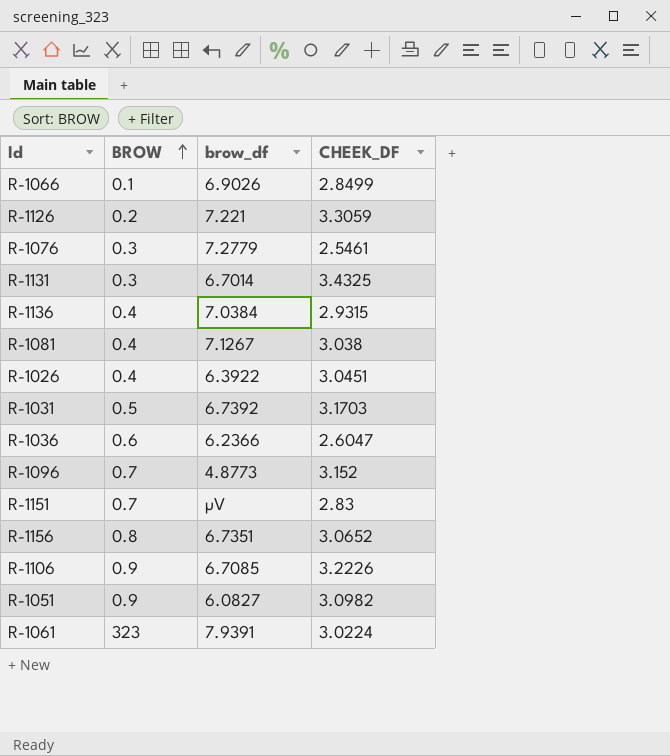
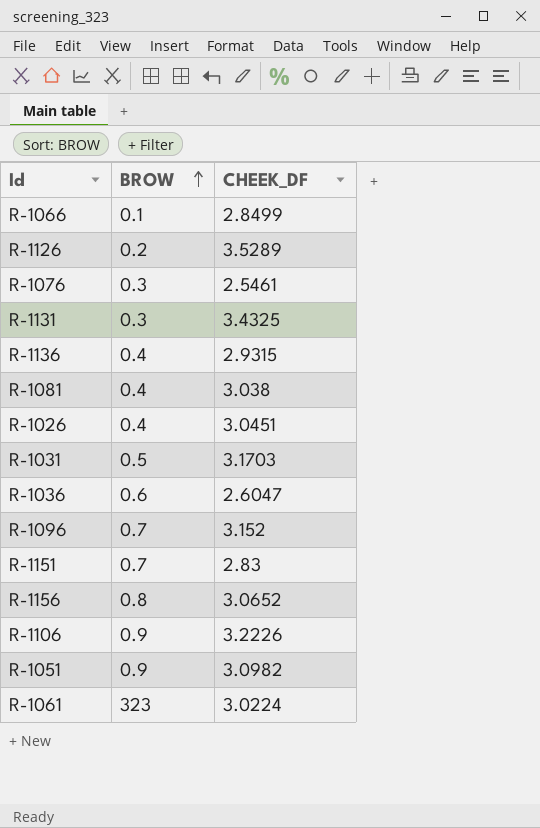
column brow_df | position: 3 -> none
R-1126 | CHEEK_DF: 3.3059 -> 3.5289

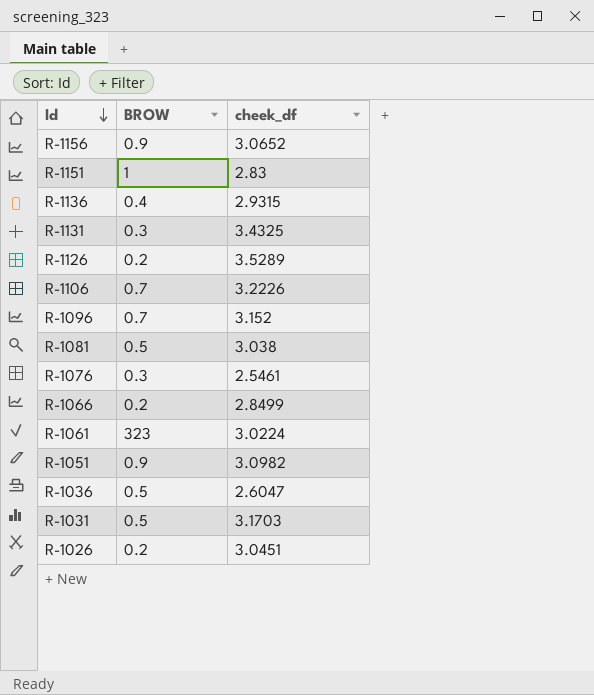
row order: BROW ascending -> Id descending
column name: CHEEK_DF -> cheek_df
R-1156 | BROW: 0.8 -> 0.9
R-1151 | BROW: 0.7 -> 1
R-1106 | BROW: 0.9 -> 0.7
R-1081 | BROW: 0.4 -> 0.5
R-1066 | BROW: 0.1 -> 0.2
R-1036 | BROW: 0.6 -> 0.5
R-1026 | BROW: 0.4 -> 0.2

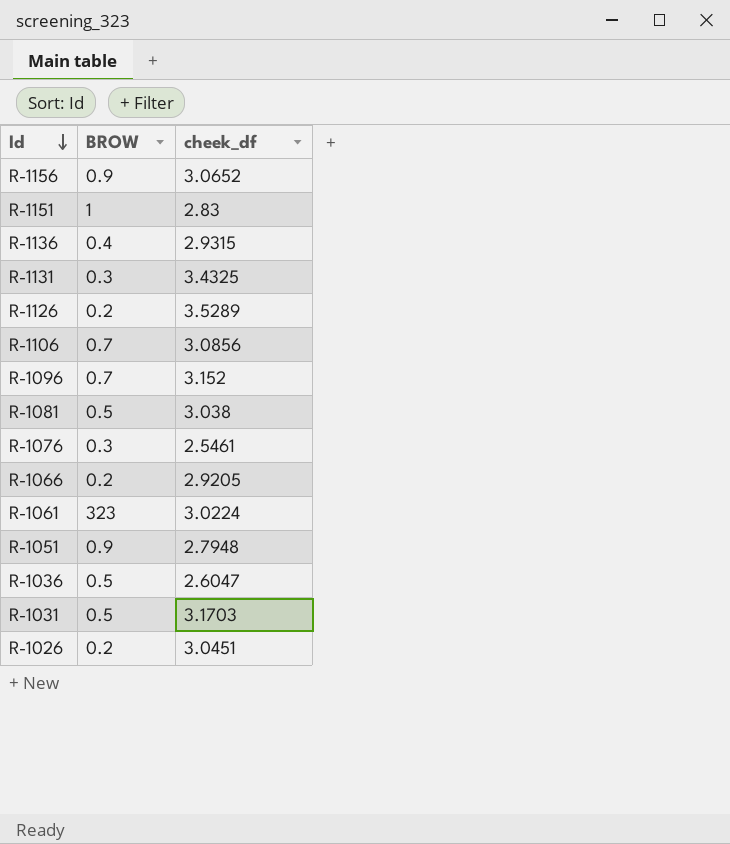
R-1106 | cheek_df: 3.2226 -> 3.0856
R-1066 | cheek_df: 2.8499 -> 2.9205
R-1051 | cheek_df: 3.0982 -> 2.7948

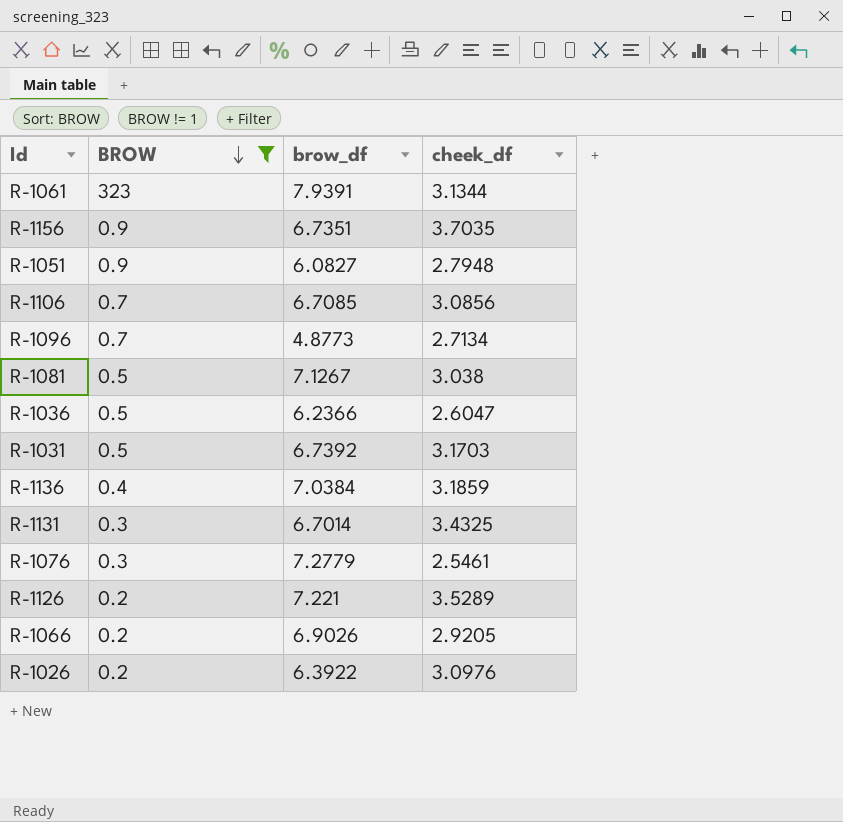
filter: none -> BROW != 1
row order: Id descending -> BROW descending
column brow_df | position: none -> 3
R-1061 | cheek_df: 3.0224 -> 3.1344
R-1156 | cheek_df: 3.0652 -> 3.7035
R-1096 | cheek_df: 3.152 -> 2.7134
R-1136 | cheek_df: 2.9315 -> 3.1859
R-1026 | cheek_df: 3.0451 -> 3.0976

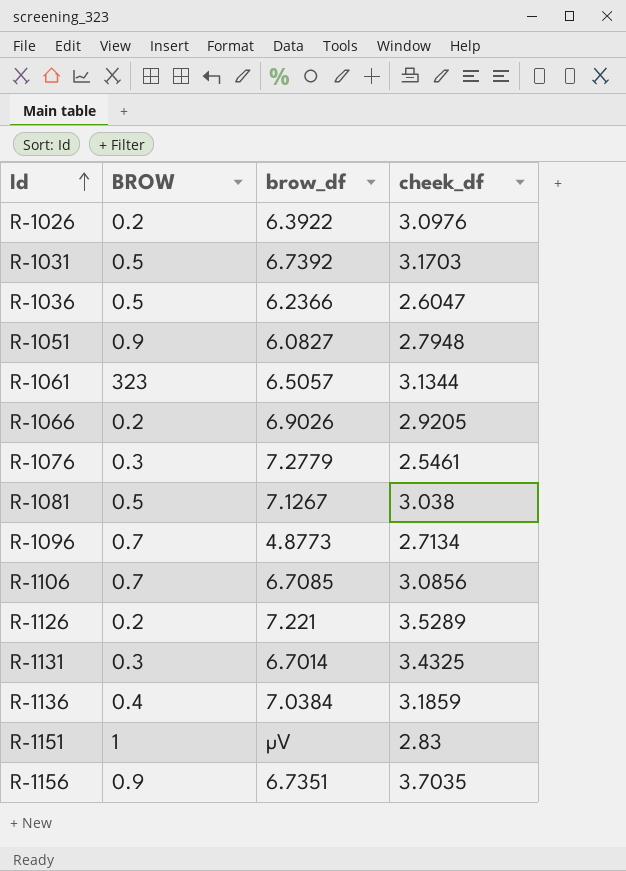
filter: BROW != 1 -> none
row order: BROW descending -> Id ascending
R-1061 | brow_df: 7.9391 -> 6.5057

